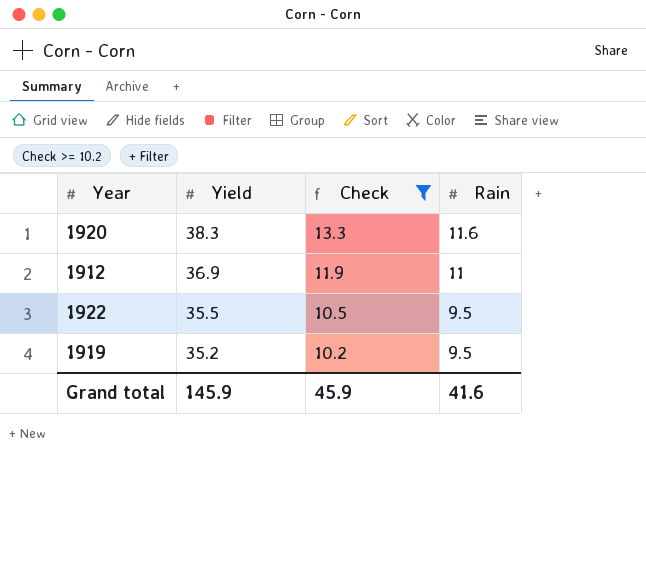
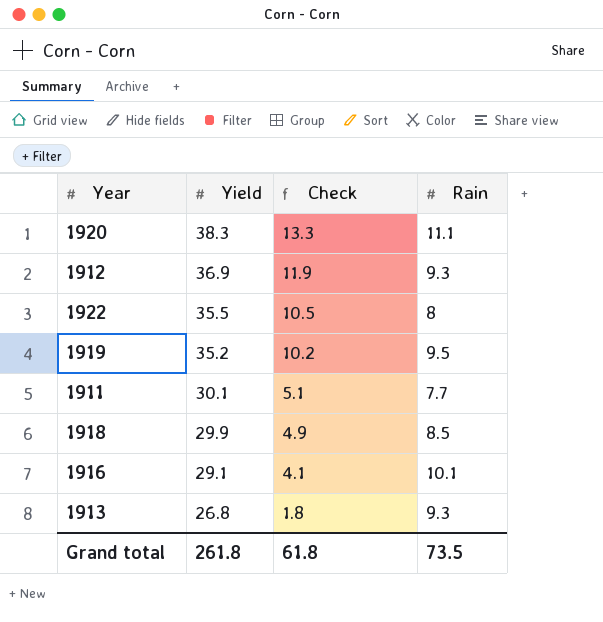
filter: Check >= 10.2 -> none
1920 | Rain: 11.6 -> 11.1
1912 | Rain: 11 -> 9.3
1922 | Rain: 9.5 -> 8
Grand total | Yield: 145.9 -> 261.8
Grand total | Check: 45.9 -> 61.8
Grand total | Rain: 41.6 -> 73.5

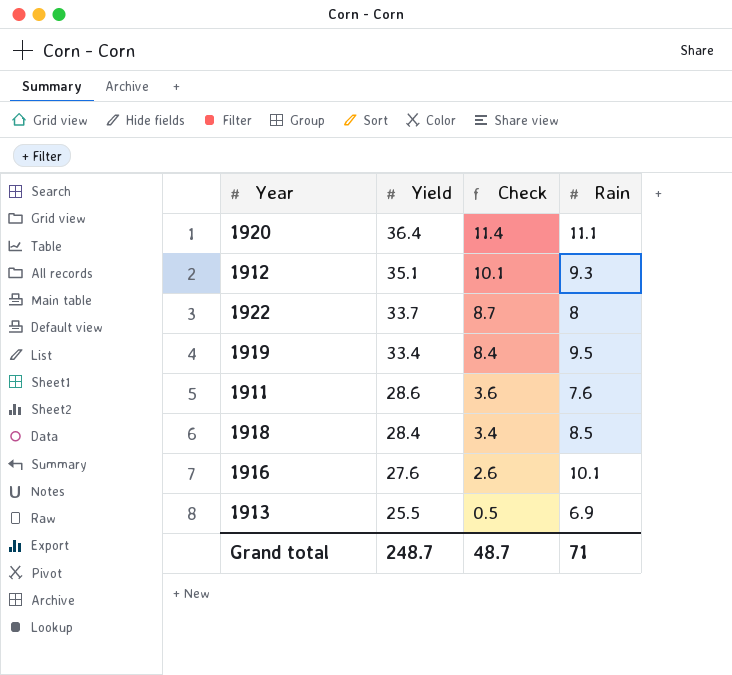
1920 | Yield: 38.3 -> 36.4
1920 | Check: 13.3 -> 11.4
1912 | Yield: 36.9 -> 35.1
1912 | Check: 11.9 -> 10.1
1922 | Yield: 35.5 -> 33.7
1922 | Check: 10.5 -> 8.7
1919 | Yield: 35.2 -> 33.4
1919 | Check: 10.2 -> 8.4
1911 | Yield: 30.1 -> 28.6
1911 | Check: 5.1 -> 3.6
1911 | Rain: 7.7 -> 7.6
1918 | Yield: 29.9 -> 28.4
1918 | Check: 4.9 -> 3.4
1916 | Yield: 29.1 -> 27.6
1916 | Check: 4.1 -> 2.6
1913 | Yield: 26.8 -> 25.5
1913 | Check: 1.8 -> 0.5
1913 | Rain: 9.3 -> 6.9
Grand total | Yield: 261.8 -> 248.7
Grand total | Check: 61.8 -> 48.7
Grand total | Rain: 73.5 -> 71

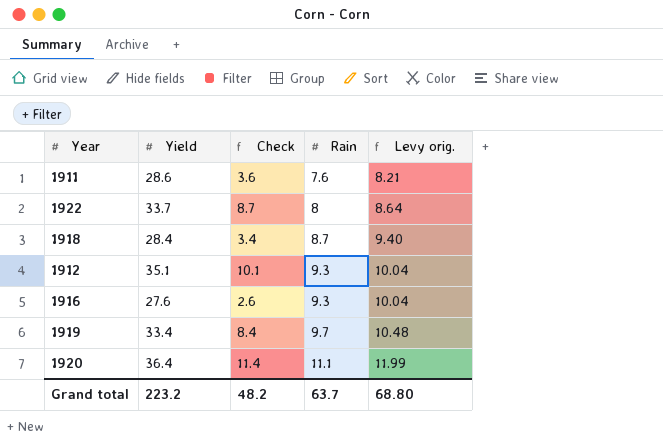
row order: Yield descending -> Rain ascending
column Levy orig. | formula: none -> [Rain] * 1.08
row 1913: 25.5 | 0.5 | 6.9 -> none
1918 | Rain: 8.5 -> 8.7
1916 | Rain: 10.1 -> 9.3
1919 | Rain: 9.5 -> 9.7
Grand total | Yield: 248.7 -> 223.2
Grand total | Check: 48.7 -> 48.2
Grand total | Rain: 71 -> 63.7

